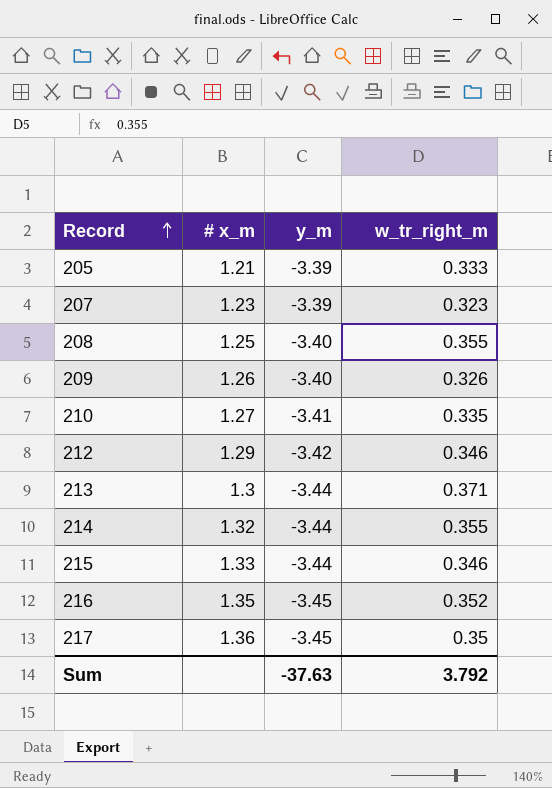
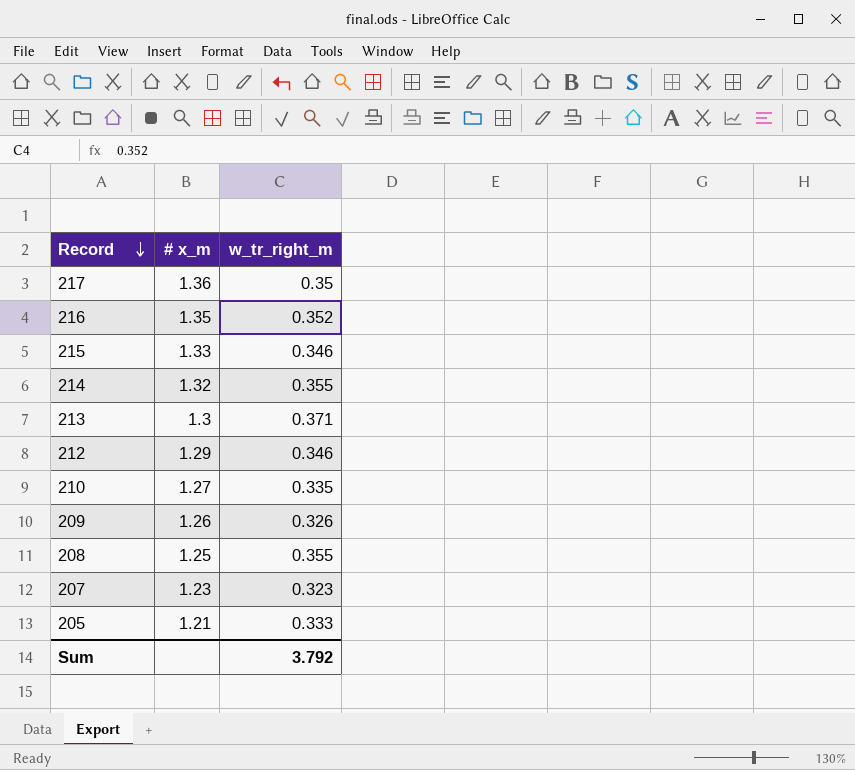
row order: Record ascending -> Record descending
column y_m | position: 3 -> none

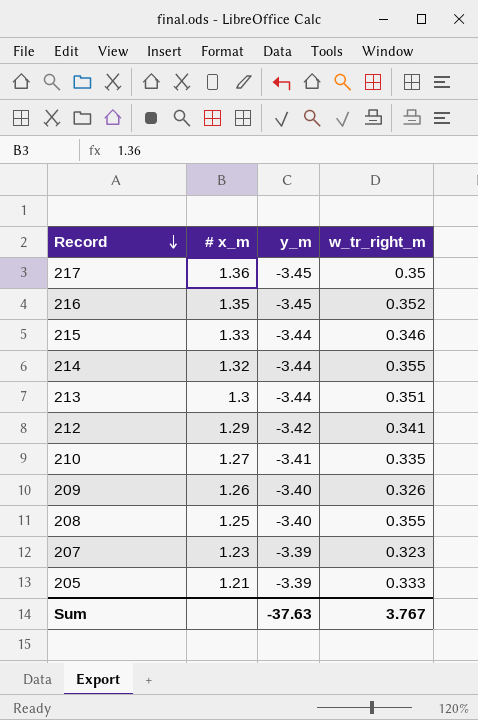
column y_m | position: none -> 3
213 | w_tr_right_m: 0.371 -> 0.351
212 | w_tr_right_m: 0.346 -> 0.341
Sum | w_tr_right_m: 3.792 -> 3.767

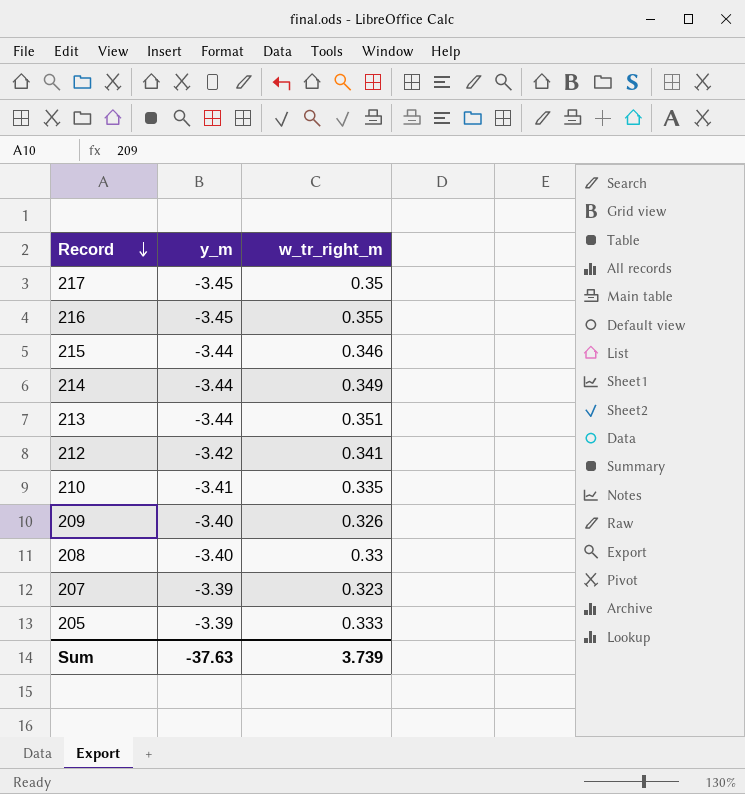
column # x_m | position: 2 -> none
216 | w_tr_right_m: 0.352 -> 0.355
214 | w_tr_right_m: 0.355 -> 0.349
208 | w_tr_right_m: 0.355 -> 0.33
Sum | w_tr_right_m: 3.767 -> 3.739

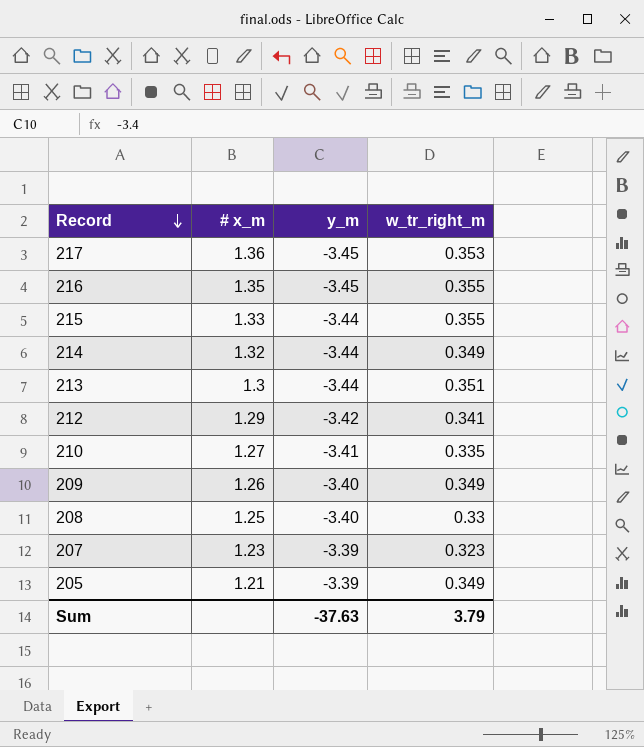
column # x_m | position: none -> 2
217 | w_tr_right_m: 0.35 -> 0.353
215 | w_tr_right_m: 0.346 -> 0.355
209 | w_tr_right_m: 0.326 -> 0.349
205 | w_tr_right_m: 0.333 -> 0.349
Sum | w_tr_right_m: 3.739 -> 3.79

